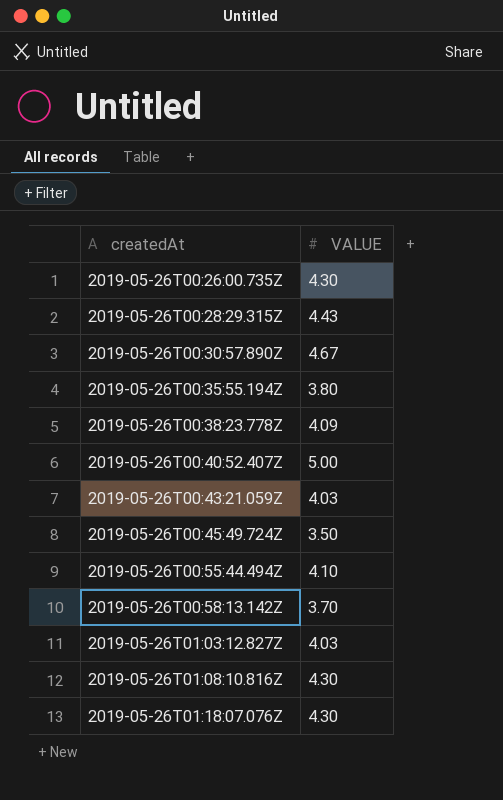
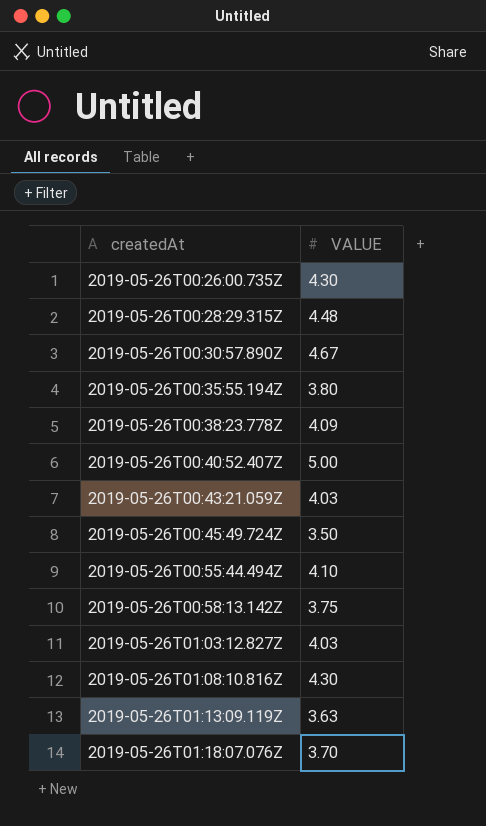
2019-05-26T00:28:29.315Z | VALUE: 4.43 -> 4.48
2019-05-26T00:58:13.142Z | VALUE: 3.70 -> 3.75
row 2019-05-26T01:13:09.119Z: none -> 3.63
2019-05-26T01:18:07.076Z | VALUE: 4.30 -> 3.70

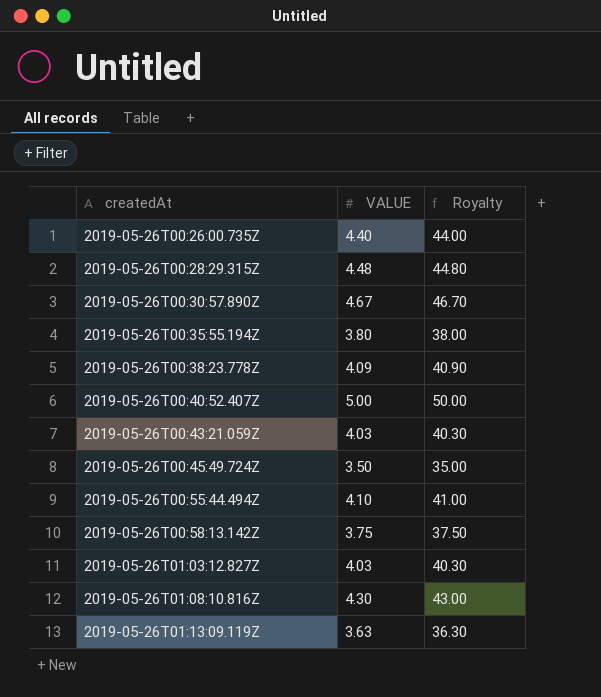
column Royalty | formula: none -> [VALUE] * 10
row 2019-05-26T01:18:07.076Z: 3.70 -> none
2019-05-26T00:26:00.735Z | VALUE: 4.30 -> 4.40

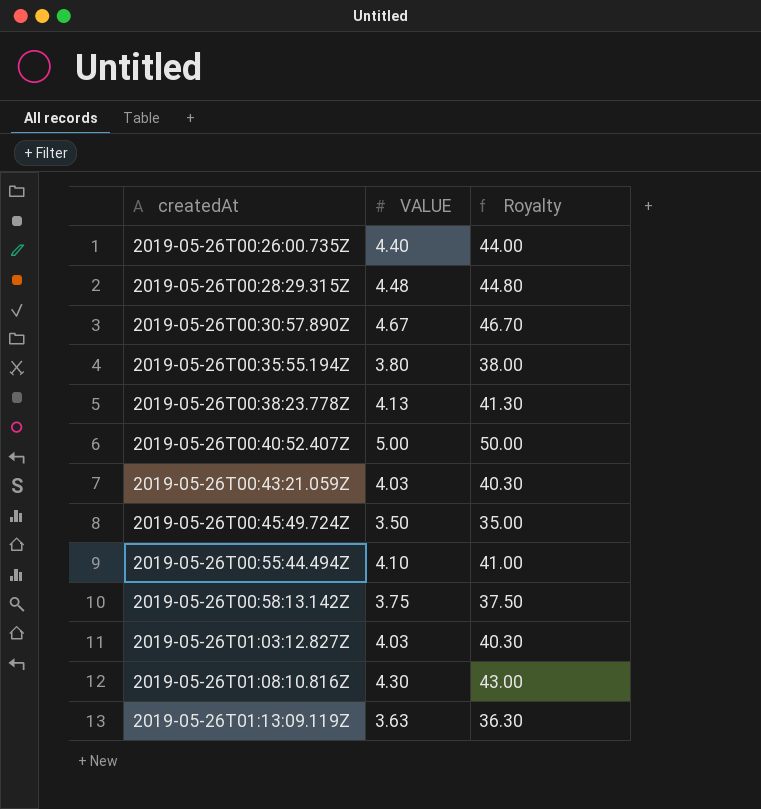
2019-05-26T00:38:23.778Z | VALUE: 4.09 -> 4.13
2019-05-26T00:38:23.778Z | Royalty: 40.90 -> 41.30

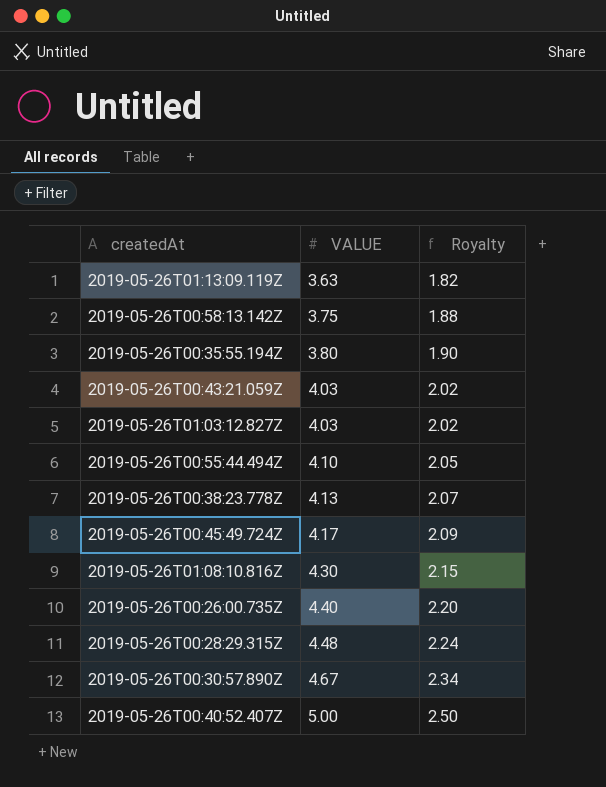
row order: createdAt ascending -> VALUE ascending
column Royalty | formula: [VALUE] * 10 -> [VALUE] * 0.5
2019-05-26T00:45:49.724Z | VALUE: 3.50 -> 4.17

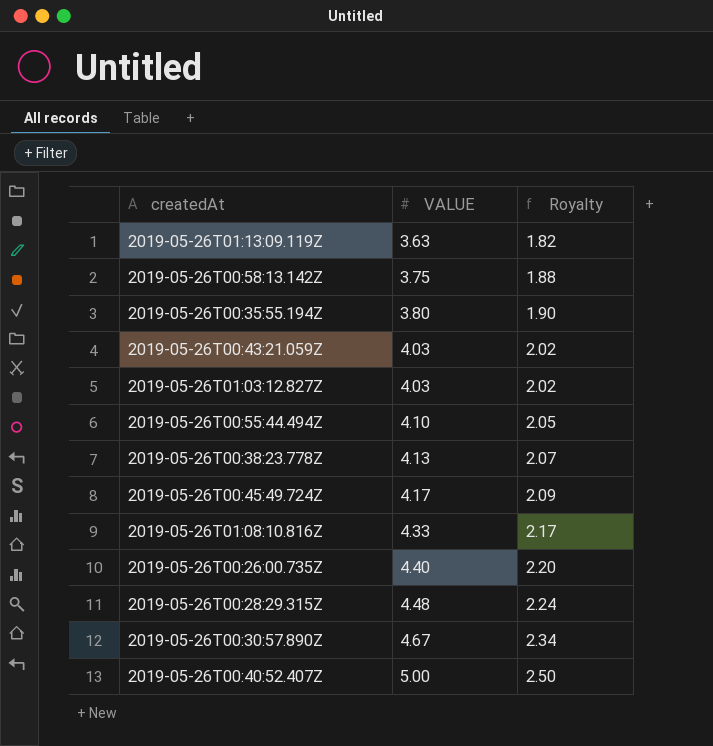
2019-05-26T01:08:10.816Z | VALUE: 4.30 -> 4.33
2019-05-26T01:08:10.816Z | Royalty: 2.15 -> 2.17

